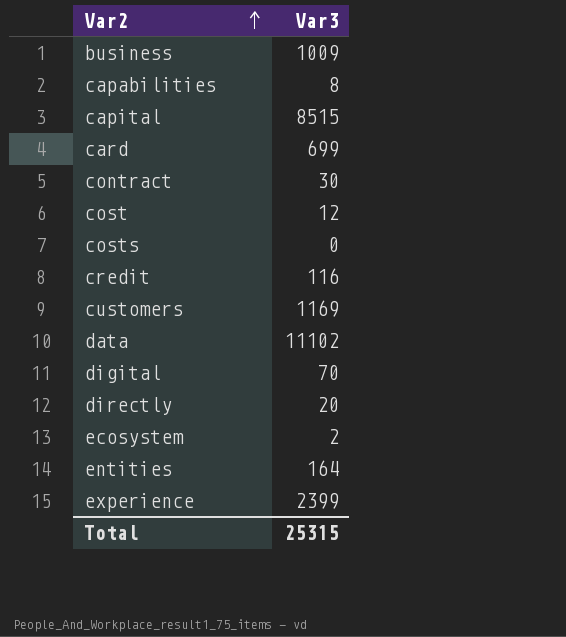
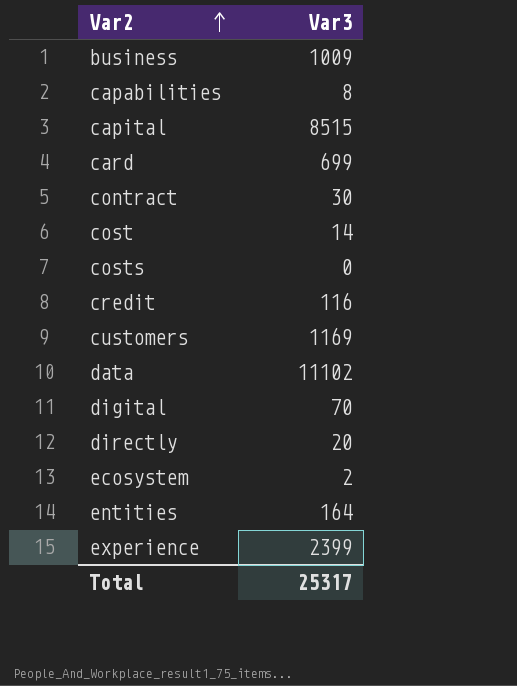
cost | Var3: 12 -> 14
Total | Var3: 25315 -> 25317

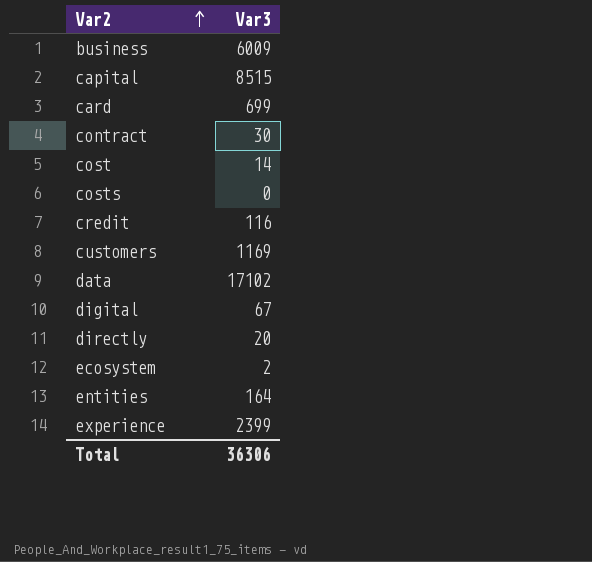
row capabilities: 8 -> none
business | Var3: 1009 -> 6009
data | Var3: 11102 -> 17102
digital | Var3: 70 -> 67
Total | Var3: 25317 -> 36306

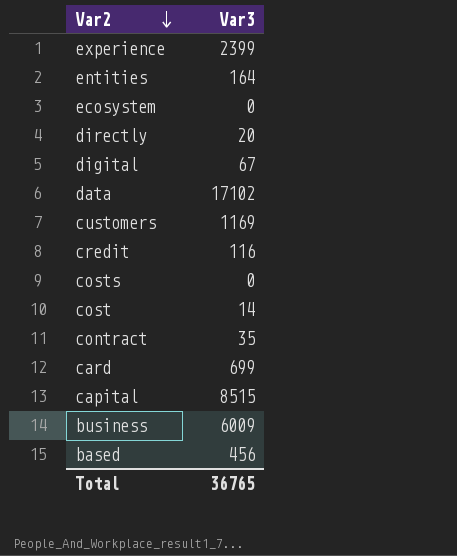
row order: Var2 ascending -> Var2 descending
ecosystem | Var3: 2 -> 0
contract | Var3: 30 -> 35
row based: none -> 456
Total | Var3: 36306 -> 36765

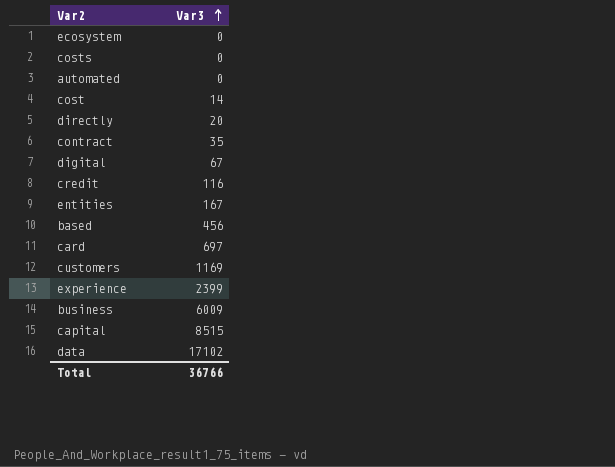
row order: Var2 descending -> Var3 ascending
row automated: none -> 0
entities | Var3: 164 -> 167
card | Var3: 699 -> 697
Total | Var3: 36765 -> 36766

